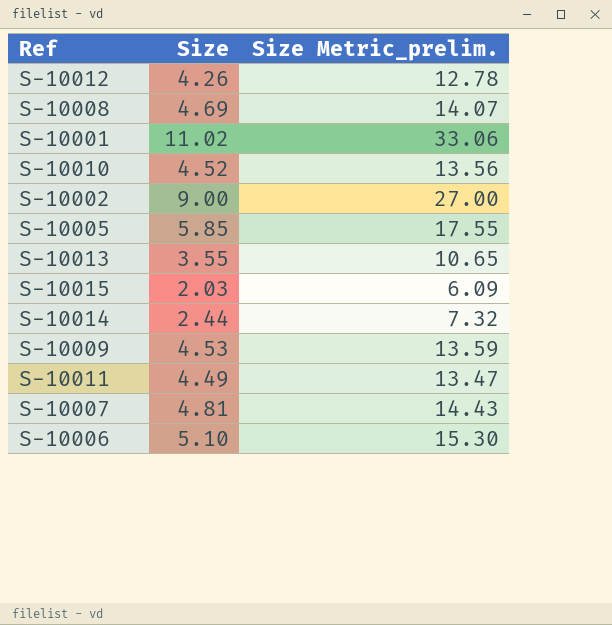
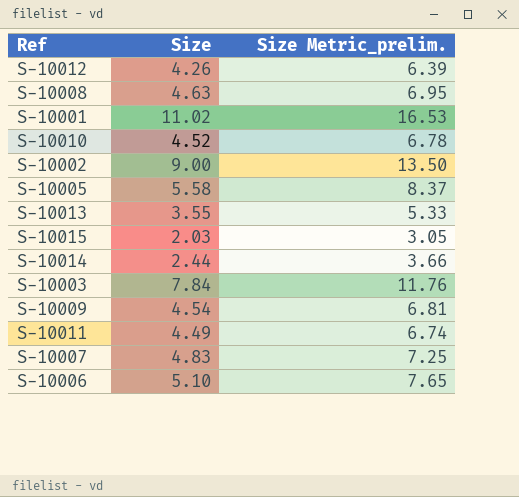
column Size Metric_prelim. | formula: [Size] * 3 -> [Size] * 1.5
S-10008 | Size: 4.69 -> 4.63
S-10005 | Size: 5.85 -> 5.58
row S-10003: none -> 7.84 | 11.76
S-10009 | Size: 4.53 -> 4.54
S-10007 | Size: 4.81 -> 4.83

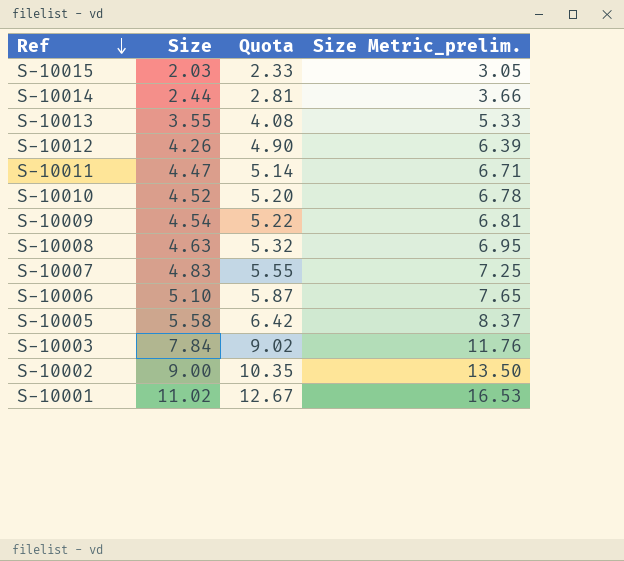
row order: none -> Ref descending
column Quota | formula: none -> [Size] * 1.15
S-10011 | Size: 4.49 -> 4.47
S-10011 | Size Metric_prelim.: 6.74 -> 6.71

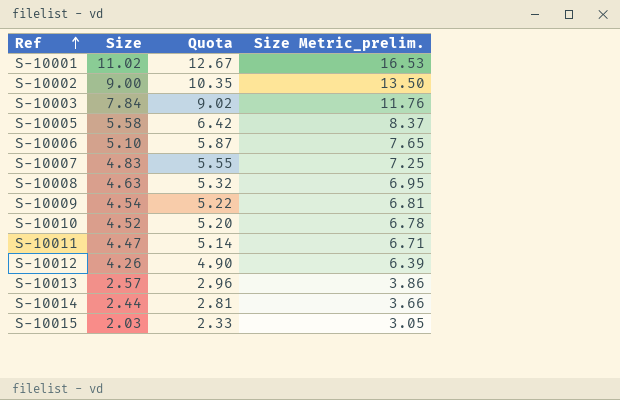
row order: Ref descending -> Ref ascending
S-10013 | Size: 3.55 -> 2.57
S-10013 | Quota: 4.08 -> 2.96
S-10013 | Size Metric_prelim.: 5.33 -> 3.86

